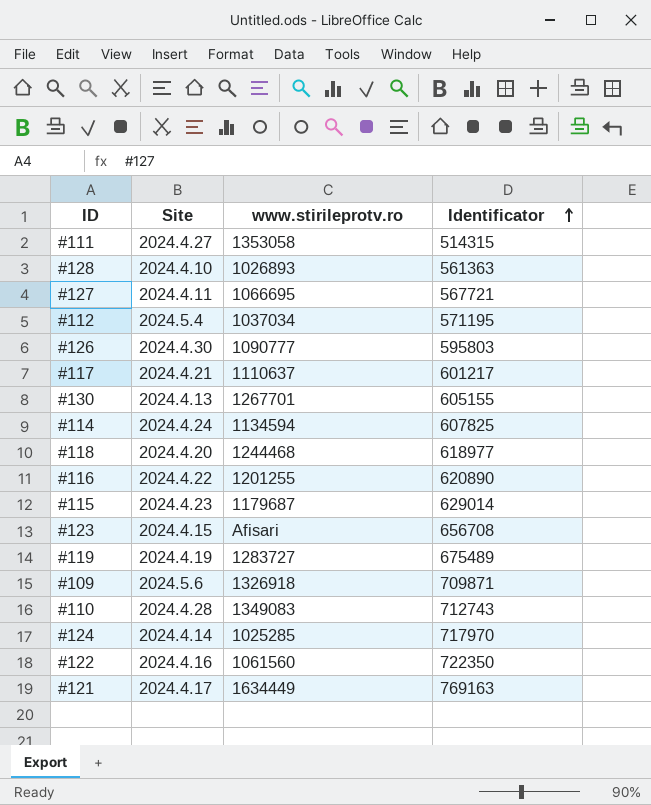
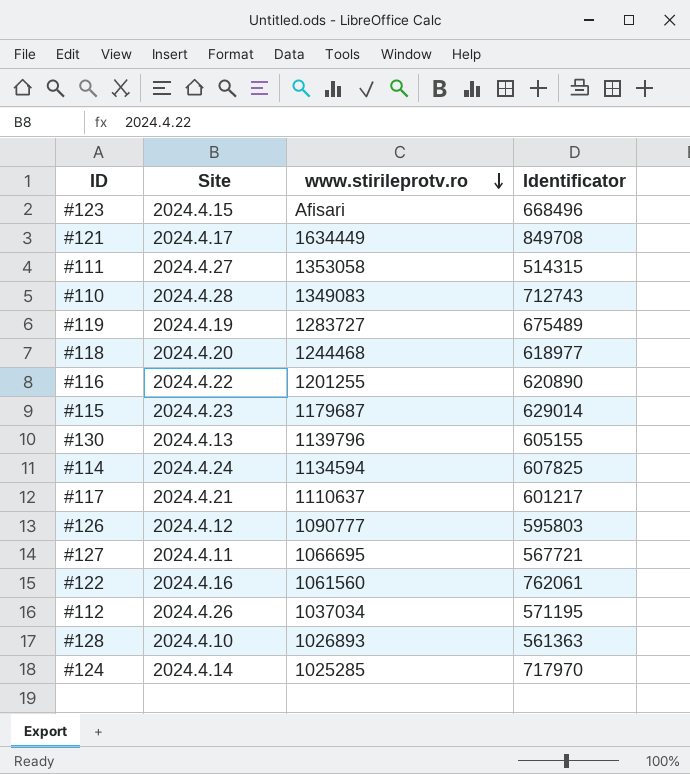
row order: Identificator ascending -> www.stirileprotv.ro descending
row #109: 2024.5.6 | 1326918 | 709871 -> none
#123 | Identificator: 656708 -> 668496
#121 | Identificator: 769163 -> 849708
#130 | www.stirileprotv.ro: 1267701 -> 1139796
#126 | Site: 2024.4.30 -> 2024.4.12
#122 | Identificator: 722350 -> 762061
#112 | Site: 2024.5.4 -> 2024.4.26

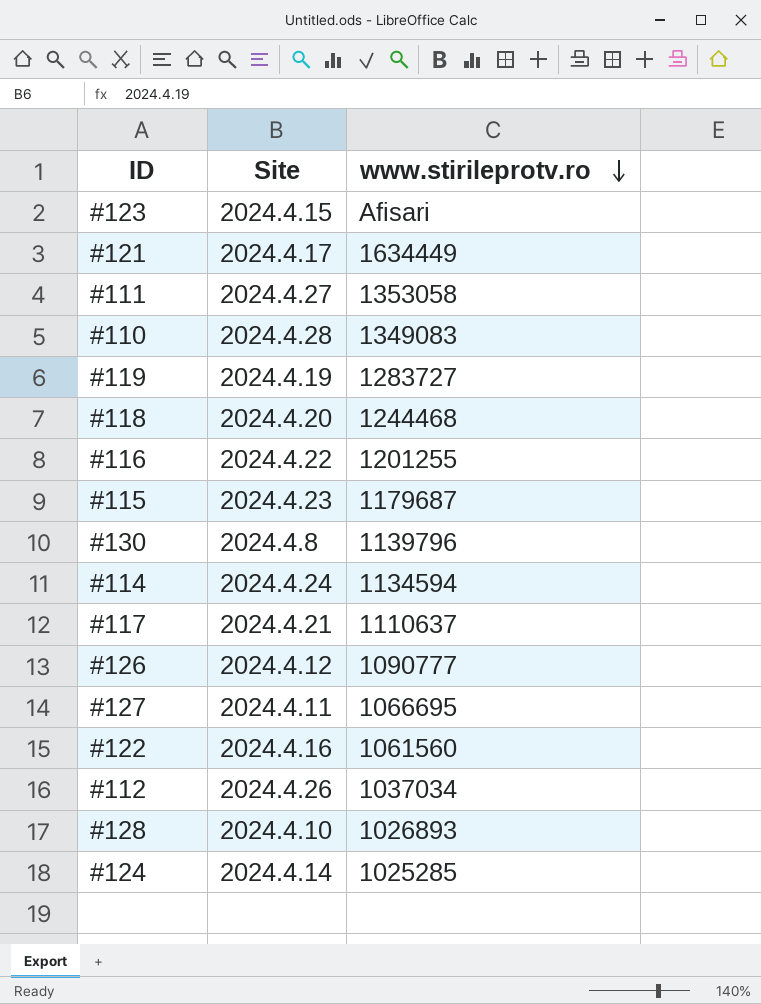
column Identificator | position: 4 -> none
#130 | Site: 2024.4.13 -> 2024.4.8

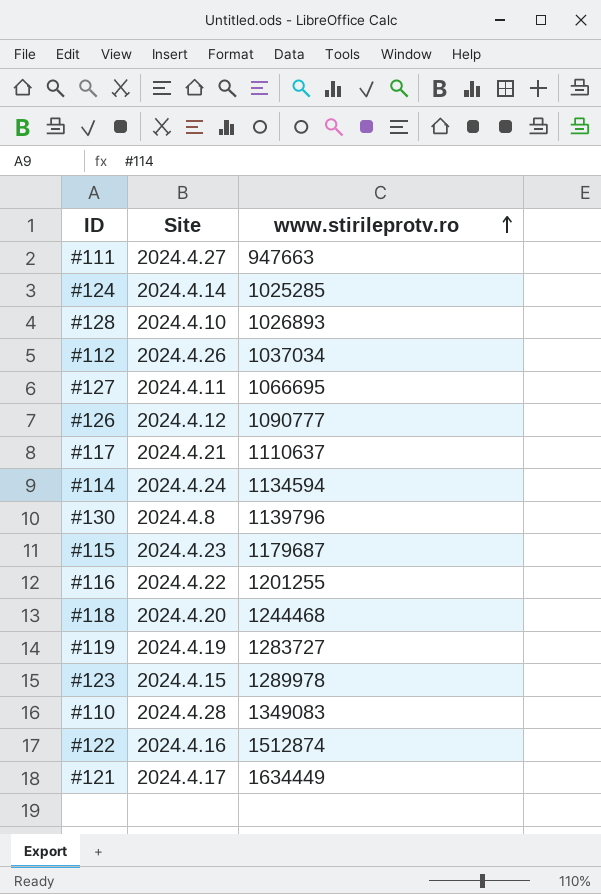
row order: www.stirileprotv.ro descending -> www.stirileprotv.ro ascending
#111 | www.stirileprotv.ro: 1353058 -> 947663
#123 | www.stirileprotv.ro: Afisari -> 1289978
#122 | www.stirileprotv.ro: 1061560 -> 1512874

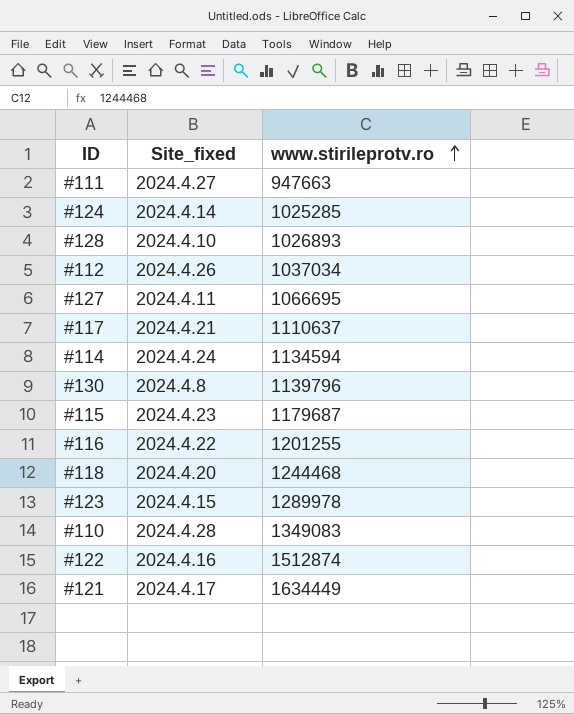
column name: Site -> Site_fixed
row #126: 2024.4.12 | 1090777 -> none
row #119: 2024.4.19 | 1283727 -> none

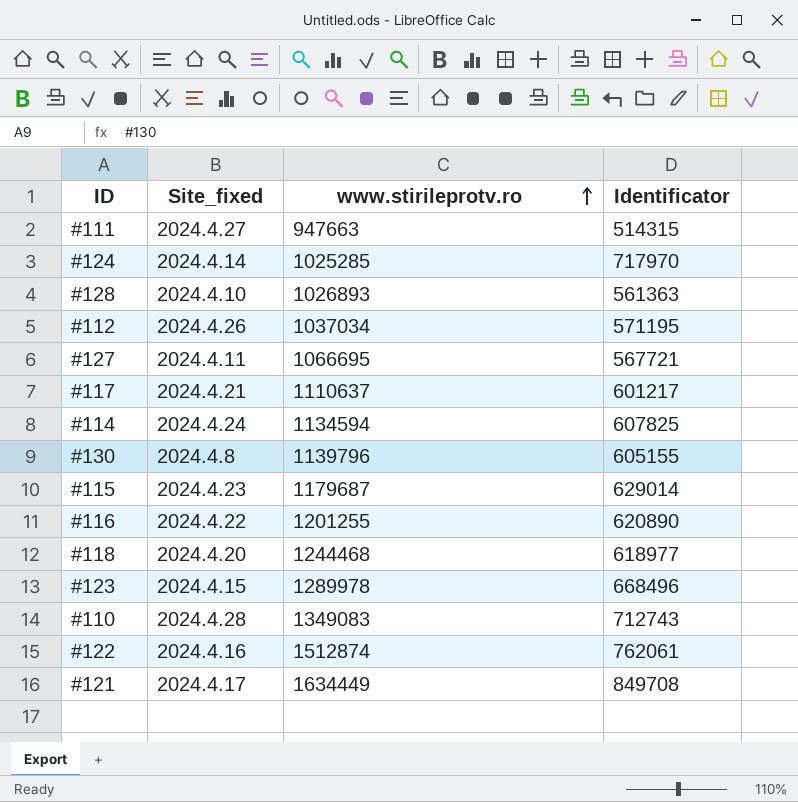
column Identificator | position: none -> 4

